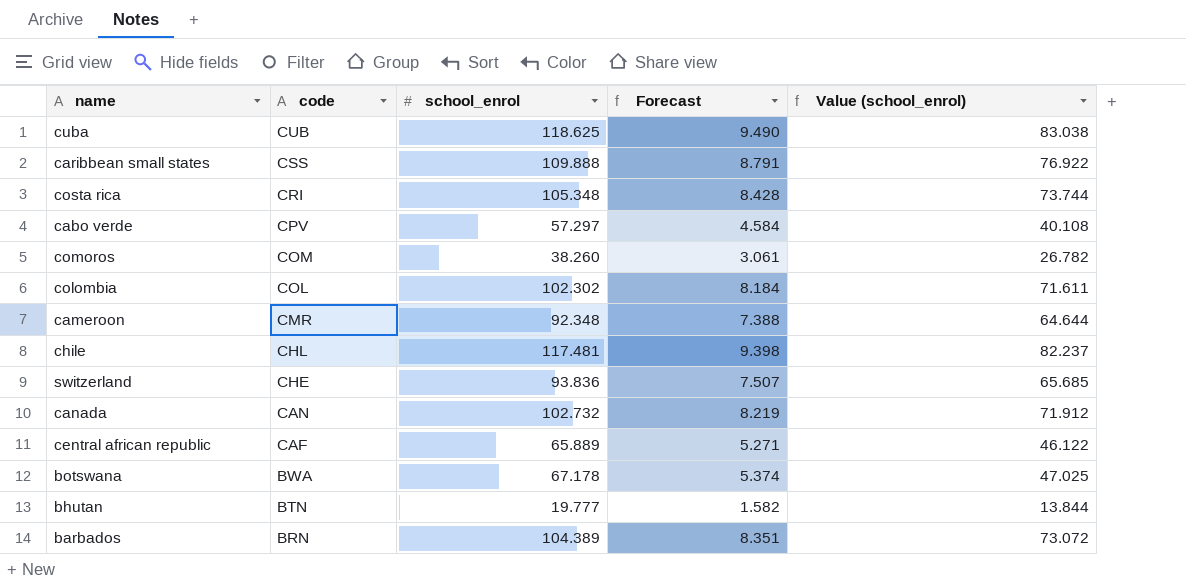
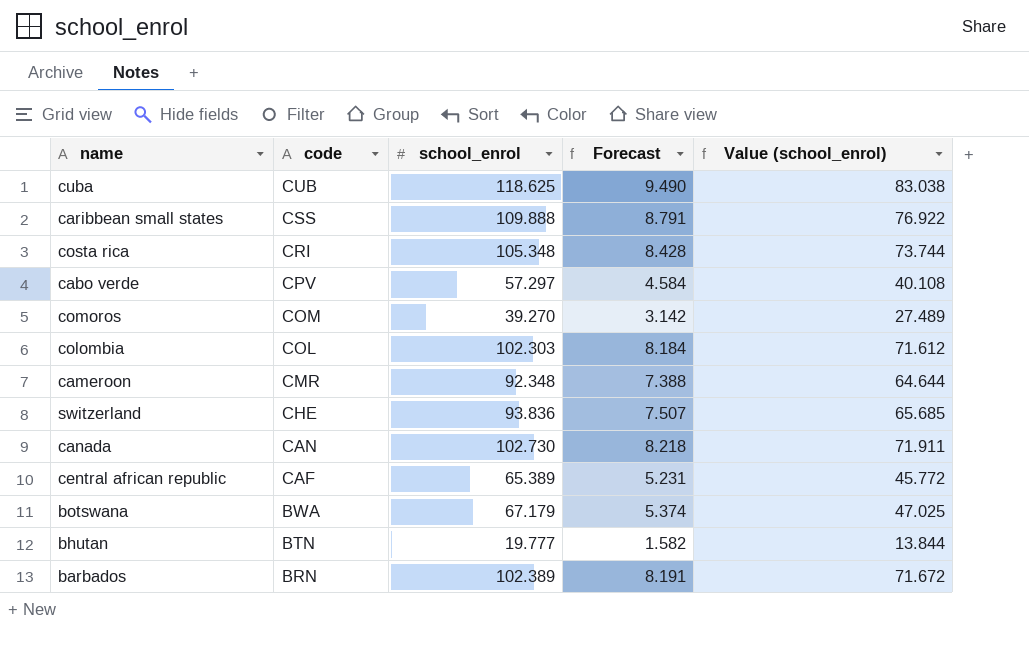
row chile: CHL | 117.481 | 9.398 | 82.237 -> none
comoros | school_enrol: 38.260 -> 39.270
comoros | Forecast: 3.061 -> 3.142
comoros | Value (school_enrol): 26.782 -> 27.489
colombia | school_enrol: 102.302 -> 102.303
colombia | Value (school_enrol): 71.611 -> 71.612
canada | school_enrol: 102.732 -> 102.730
canada | Forecast: 8.219 -> 8.218
canada | Value (school_enrol): 71.912 -> 71.911
central african republic | school_enrol: 65.889 -> 65.389
central african republic | Forecast: 5.271 -> 5.231
central african republic | Value (school_enrol): 46.122 -> 45.772
botswana | school_enrol: 67.178 -> 67.179
barbados | school_enrol: 104.389 -> 102.389
barbados | Forecast: 8.351 -> 8.191
barbados | Value (school_enrol): 73.072 -> 71.672

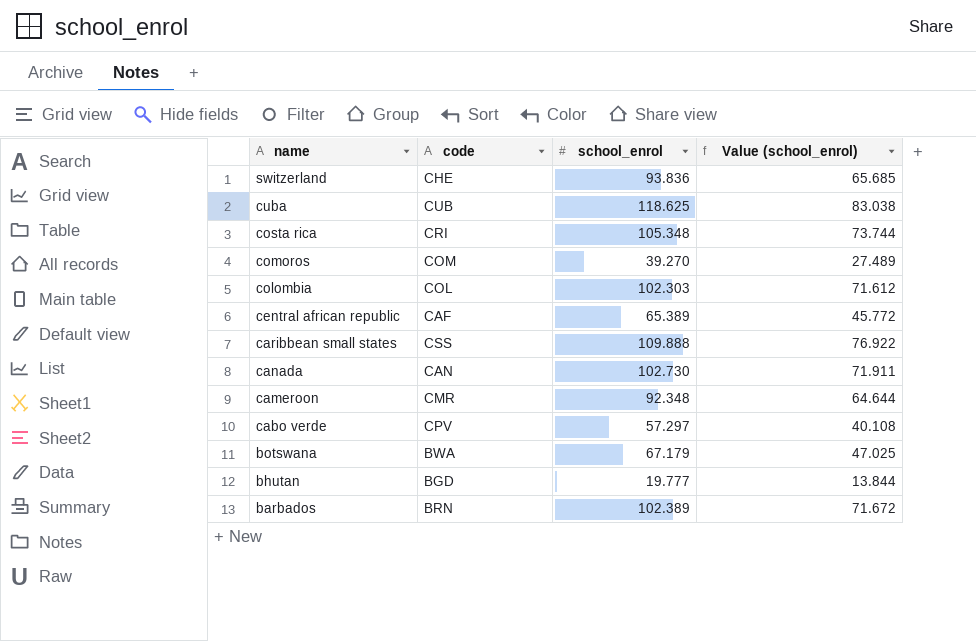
row order: code descending -> name descending
column Forecast | formula: [school_enrol] * 0.08 -> none
bhutan | code: BTN -> BGD

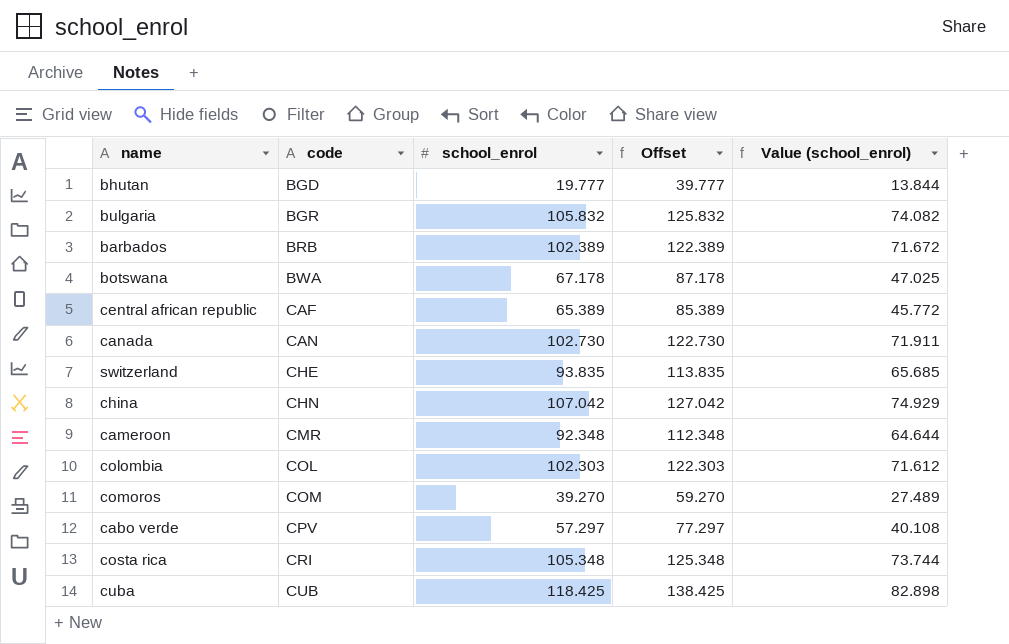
row order: name descending -> code ascending
column Offset | formula: none -> [school_enrol] + 20
row caribbean small states: CSS | 109.888 | 76.922 -> none
row bulgaria: none -> BGR | 105.832 | 125.832 | 74.082
barbados | code: BRN -> BRB
botswana | school_enrol: 67.179 -> 67.178
switzerland | school_enrol: 93.836 -> 93.835
row china: none -> CHN | 107.042 | 127.042 | 74.929
cuba | school_enrol: 118.625 -> 118.425
cuba | Value (school_enrol): 83.038 -> 82.898

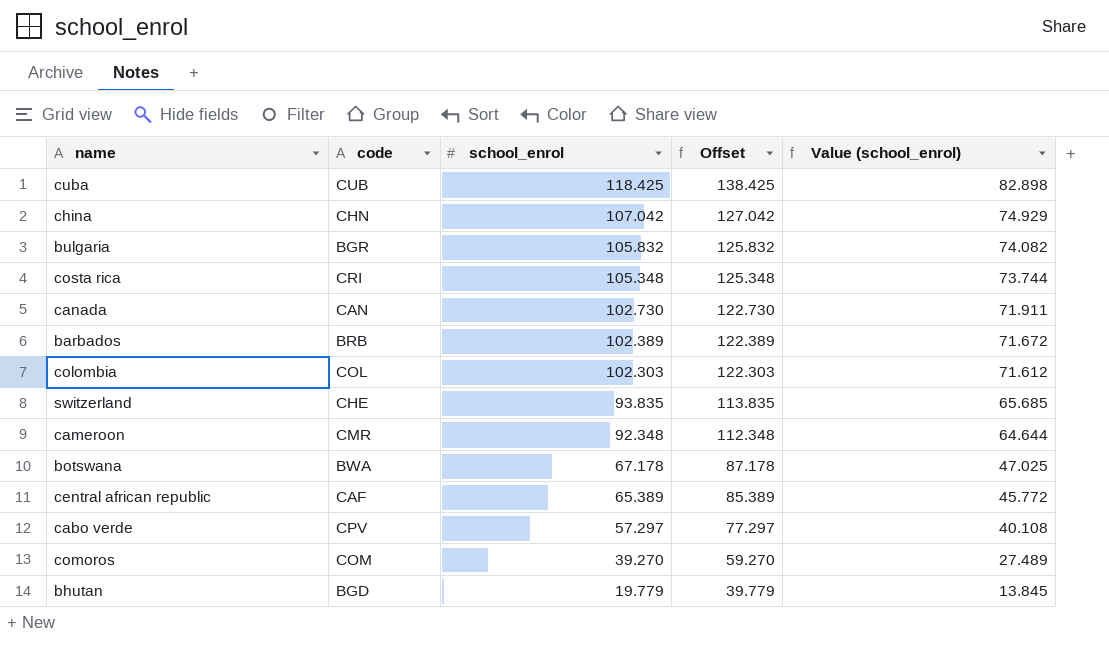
row order: code ascending -> school_enrol descending
bhutan | school_enrol: 19.777 -> 19.779
bhutan | Offset: 39.777 -> 39.779
bhutan | Value (school_enrol): 13.844 -> 13.845

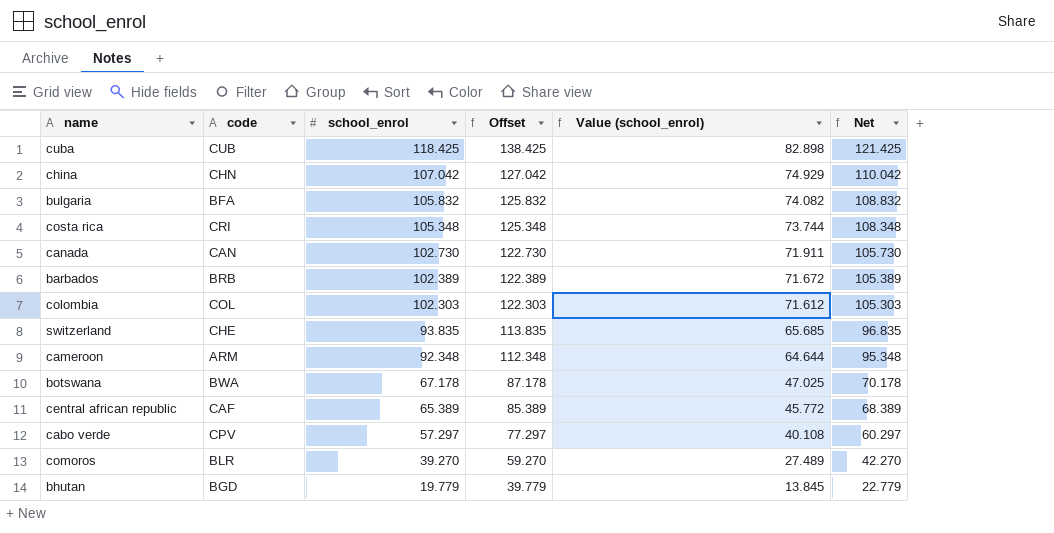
column Net | formula: none -> [school_enrol] + 3
bulgaria | code: BGR -> BFA
cameroon | code: CMR -> ARM
comoros | code: COM -> BLR

